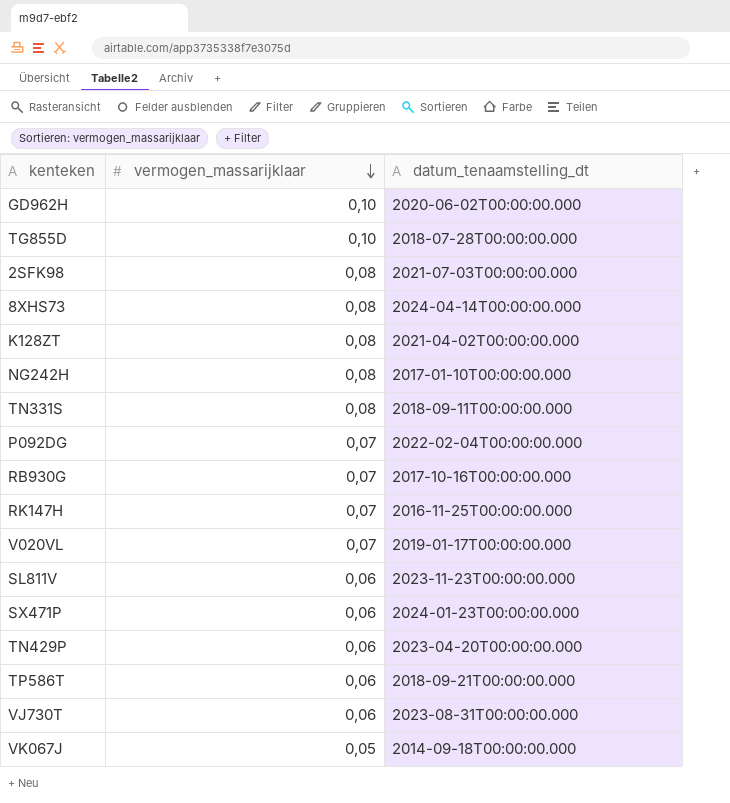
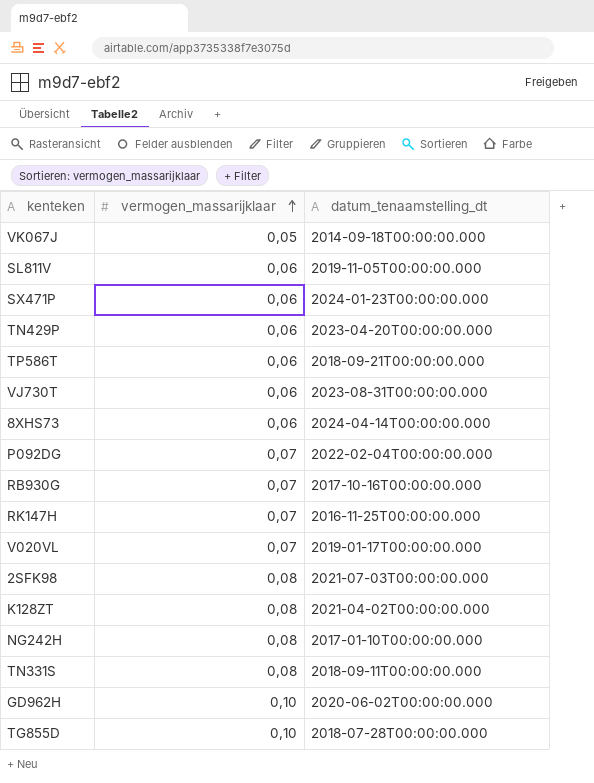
row order: vermogen_massarijklaar descending -> vermogen_massarijklaar ascending
SL811V | datum_tenaamstelling_dt: 2023-11-23T00:00:00.000 -> 2019-11-05T00:00:00.000
8XHS73 | vermogen_massarijklaar: 0,08 -> 0,06

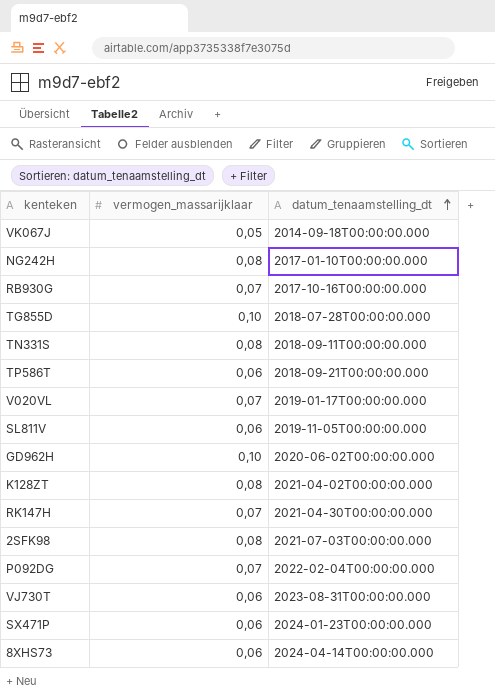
row order: vermogen_massarijklaar ascending -> datum_tenaamstelling_dt ascending
row TN429P: 0,06 | 2023-04-20T00:00:00.000 -> none
RK147H | datum_tenaamstelling_dt: 2016-11-25T00:00:00.000 -> 2021-04-30T00:00:00.000

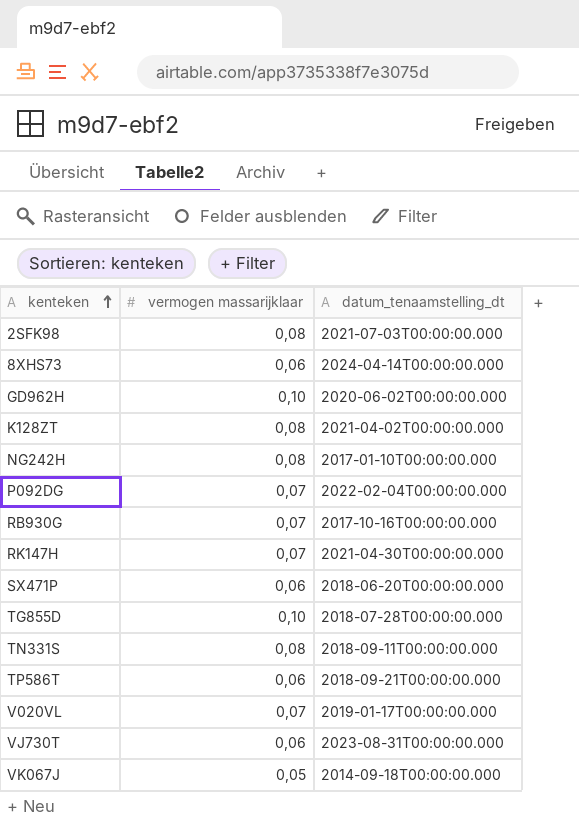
row order: datum_tenaamstelling_dt ascending -> kenteken ascending
column name: vermogen_massarijklaar -> vermogen massarijklaar
row SL811V: 0,06 | 2019-11-05T00:00:00.000 -> none
SX471P | datum_tenaamstelling_dt: 2024-01-23T00:00:00.000 -> 2018-06-20T00:00:00.000

